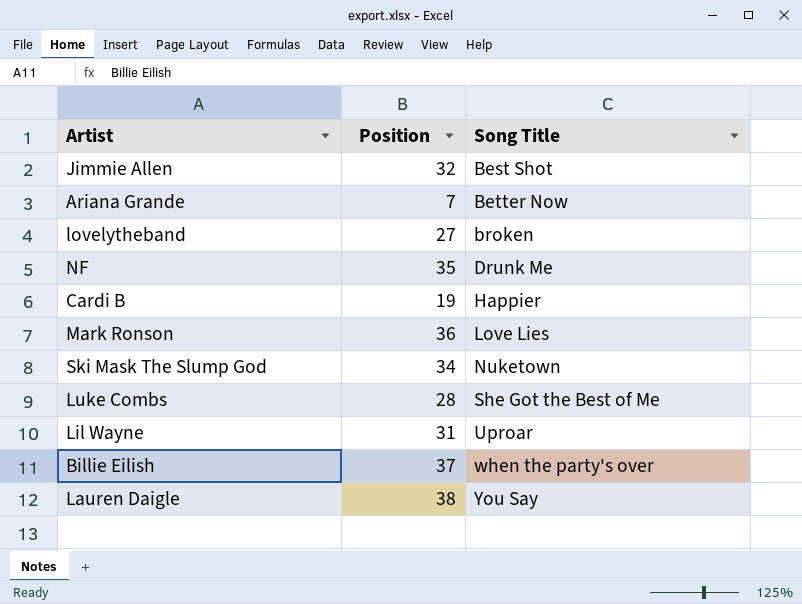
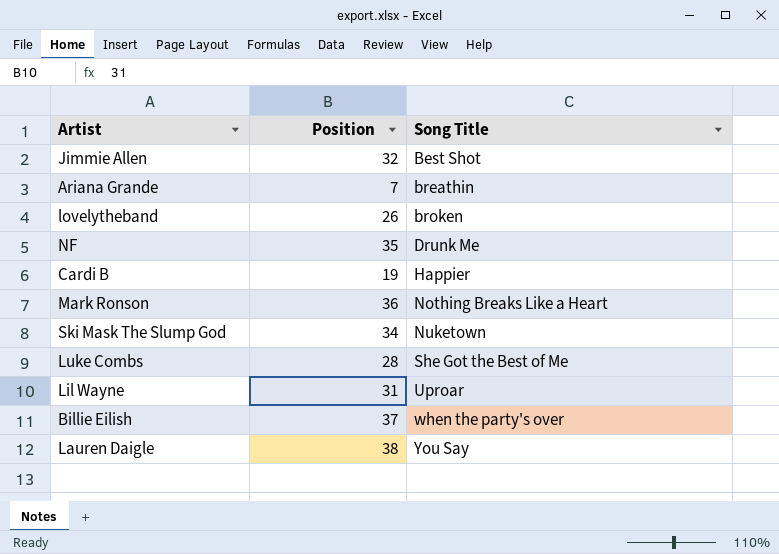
Ariana Grande | Song Title: Better Now -> breathin
lovelytheband | Position: 27 -> 26
Mark Ronson | Song Title: Love Lies -> Nothing Breaks Like a Heart

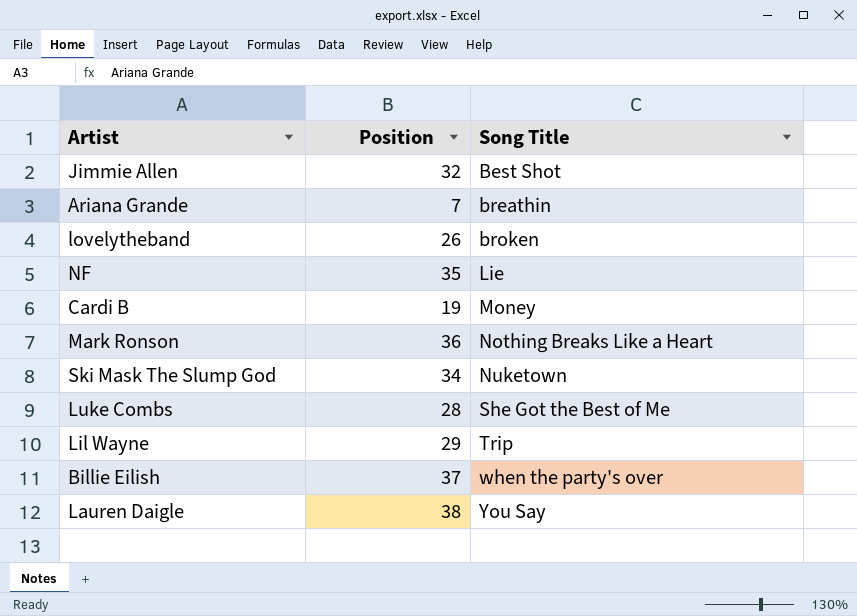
NF | Song Title: Drunk Me -> Lie
Cardi B | Song Title: Happier -> Money
Lil Wayne | Position: 31 -> 29
Lil Wayne | Song Title: Uproar -> Trip

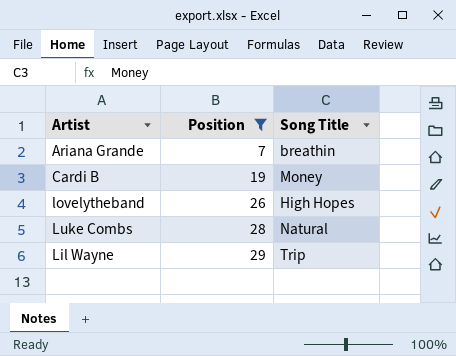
filter: none -> Position <= 29
row order: Song Title ascending -> Position ascending
lovelytheband | Song Title: broken -> High Hopes
Luke Combs | Song Title: She Got the Best of Me -> Natural

